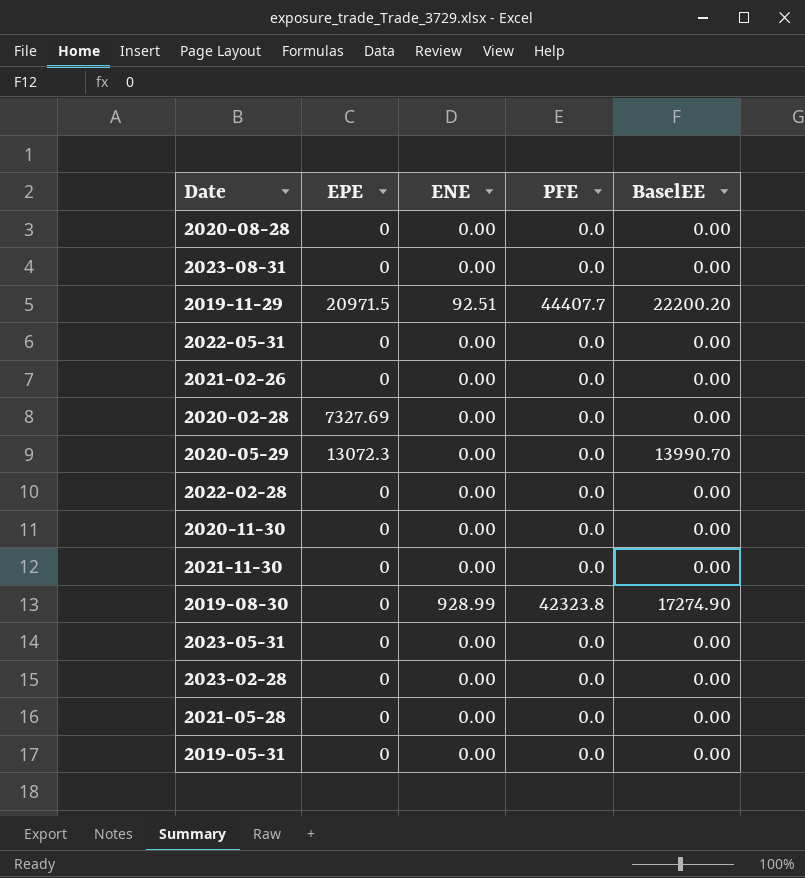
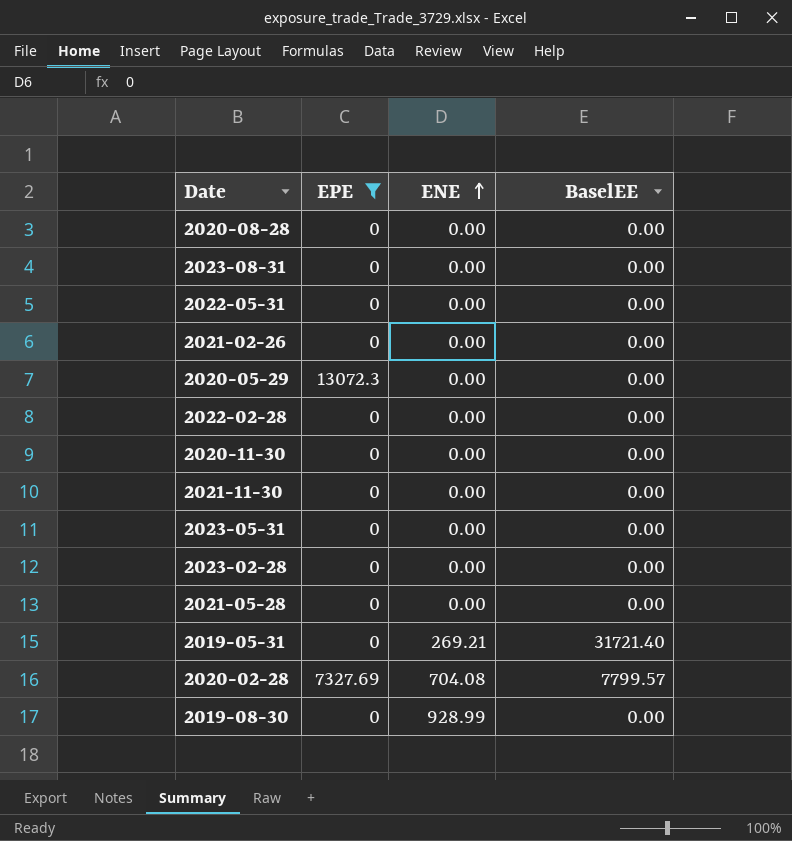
filter: none -> EPE != 20971.5
row order: none -> ENE ascending
column PFE | position: 4 -> none
2020-05-29 | BaselEE: 13990.70 -> 0.00
2019-05-31 | ENE: 0.00 -> 269.21
2019-05-31 | BaselEE: 0.00 -> 31721.40
2020-02-28 | ENE: 0.00 -> 704.08
2020-02-28 | BaselEE: 0.00 -> 7799.57
2019-08-30 | BaselEE: 17274.90 -> 0.00

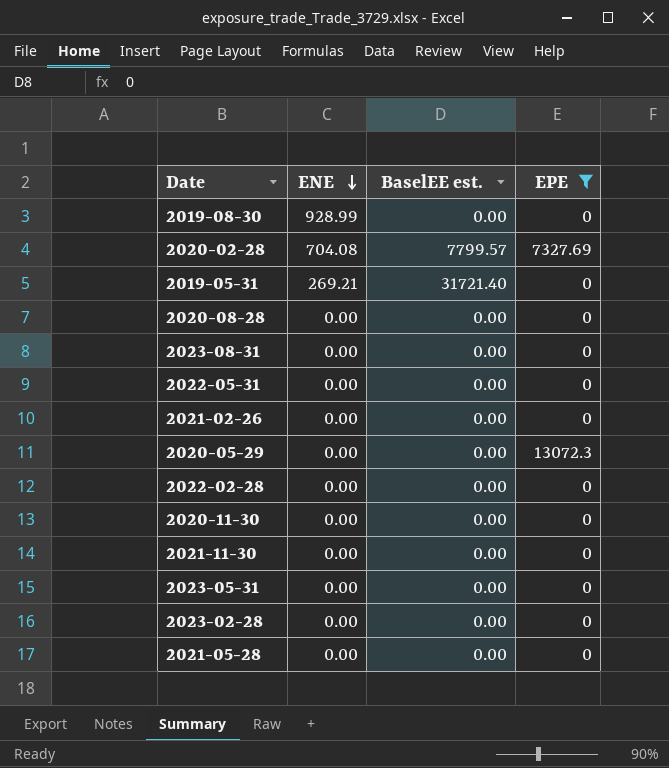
row order: ENE ascending -> ENE descending
column name: BaselEE -> BaselEE est.
column EPE | position: 2 -> 4

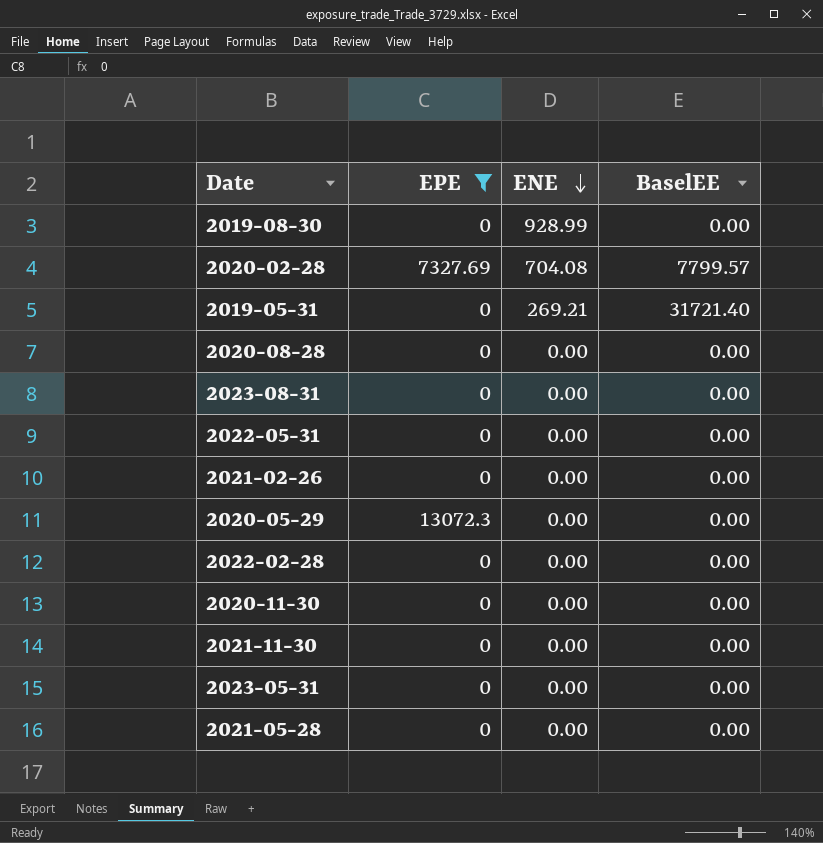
column EPE | position: 4 -> 2
column name: BaselEE est. -> BaselEE
row 2023-02-28: 0.00 | 0.00 | 0 -> none

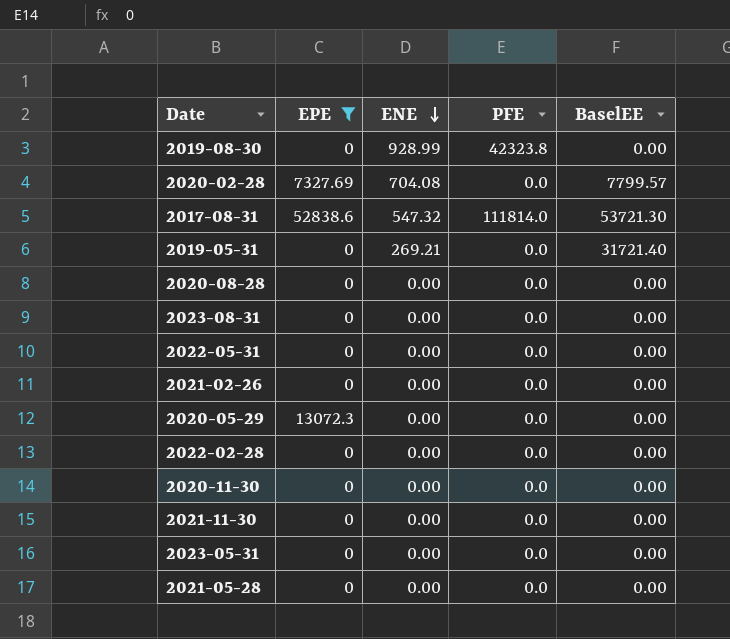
column PFE | position: none -> 4
row 2017-08-31: none -> 52838.6 | 547.32 | 111814.0 | 53721.30

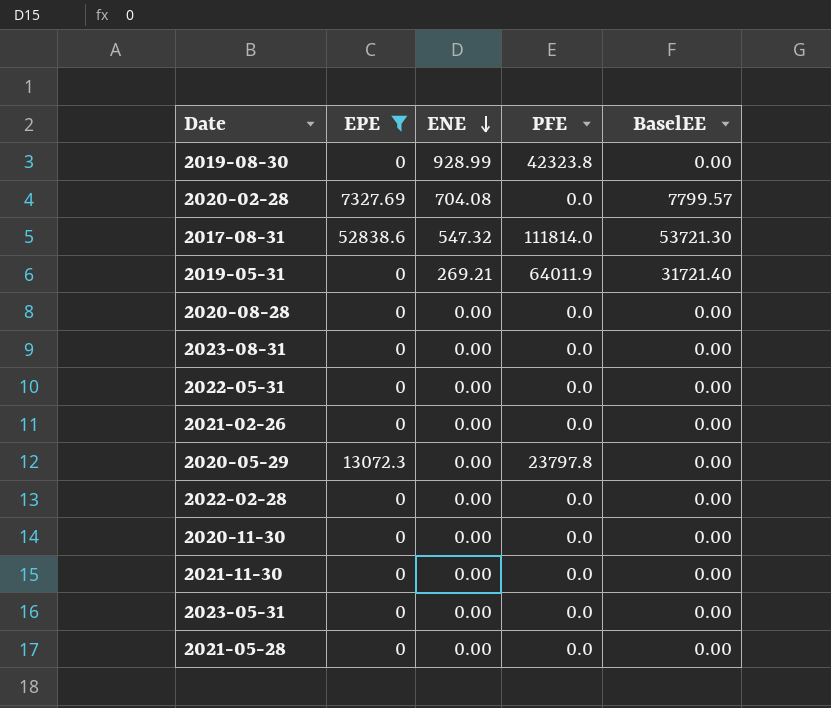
2019-05-31 | PFE: 0.0 -> 64011.9
2020-05-29 | PFE: 0.0 -> 23797.8

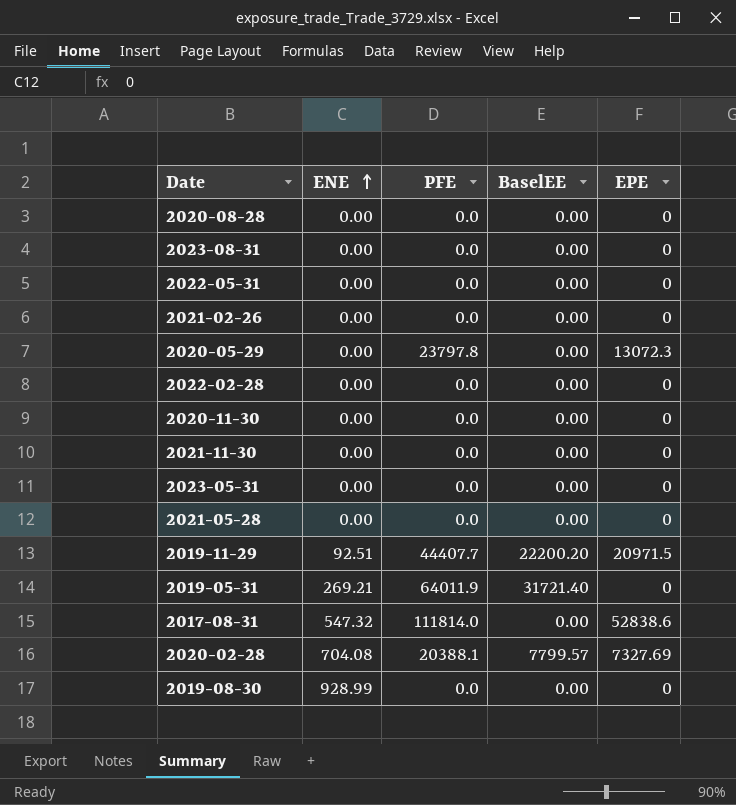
filter: EPE != 20971.5 -> none
row order: ENE descending -> ENE ascending
column EPE | position: 2 -> 5
2017-08-31 | BaselEE: 53721.30 -> 0.00
2020-02-28 | PFE: 0.0 -> 20388.1
2019-08-30 | PFE: 42323.8 -> 0.0

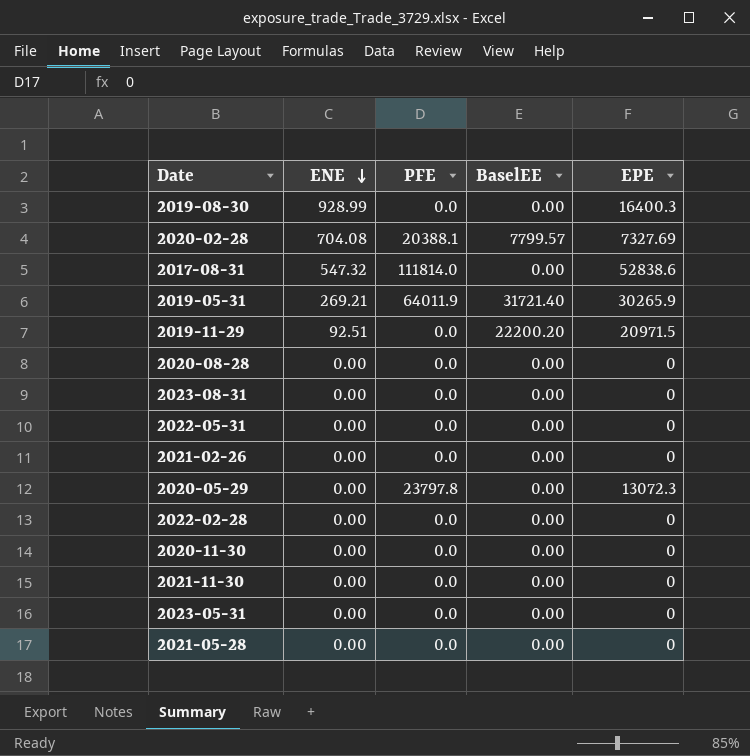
row order: ENE ascending -> ENE descending
2019-08-30 | EPE: 0 -> 16400.3
2019-05-31 | EPE: 0 -> 30265.9
2019-11-29 | PFE: 44407.7 -> 0.0

